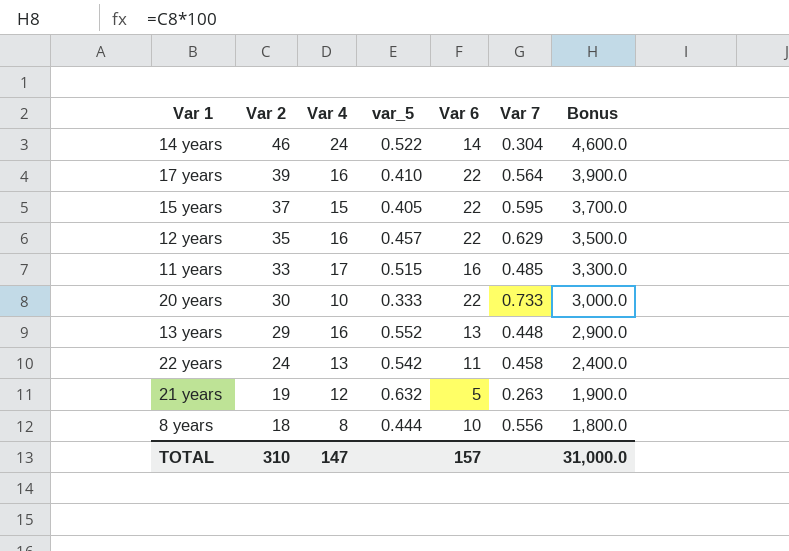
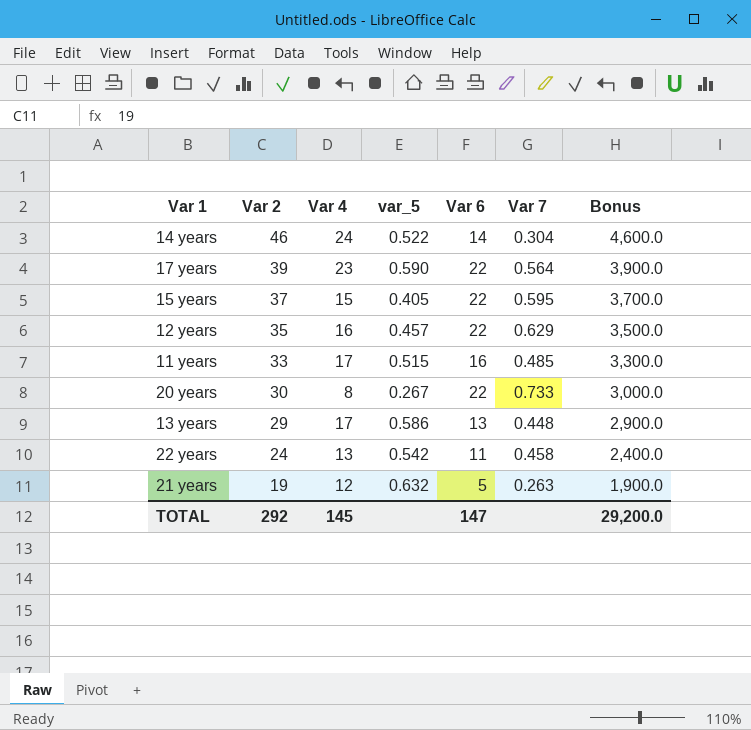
row 8 years: 18 | 8 | 0.444 | 10 | 0.556 | 1,800.0 -> none
17 years | Var 4: 16 -> 23
17 years | var_5: 0.410 -> 0.590
20 years | Var 4: 10 -> 8
20 years | var_5: 0.333 -> 0.267
13 years | Var 4: 16 -> 17
13 years | var_5: 0.552 -> 0.586
TOTAL | Var 2: 310 -> 292
TOTAL | Var 4: 147 -> 145
TOTAL | Var 6: 157 -> 147
TOTAL | Bonus: 31,000.0 -> 29,200.0

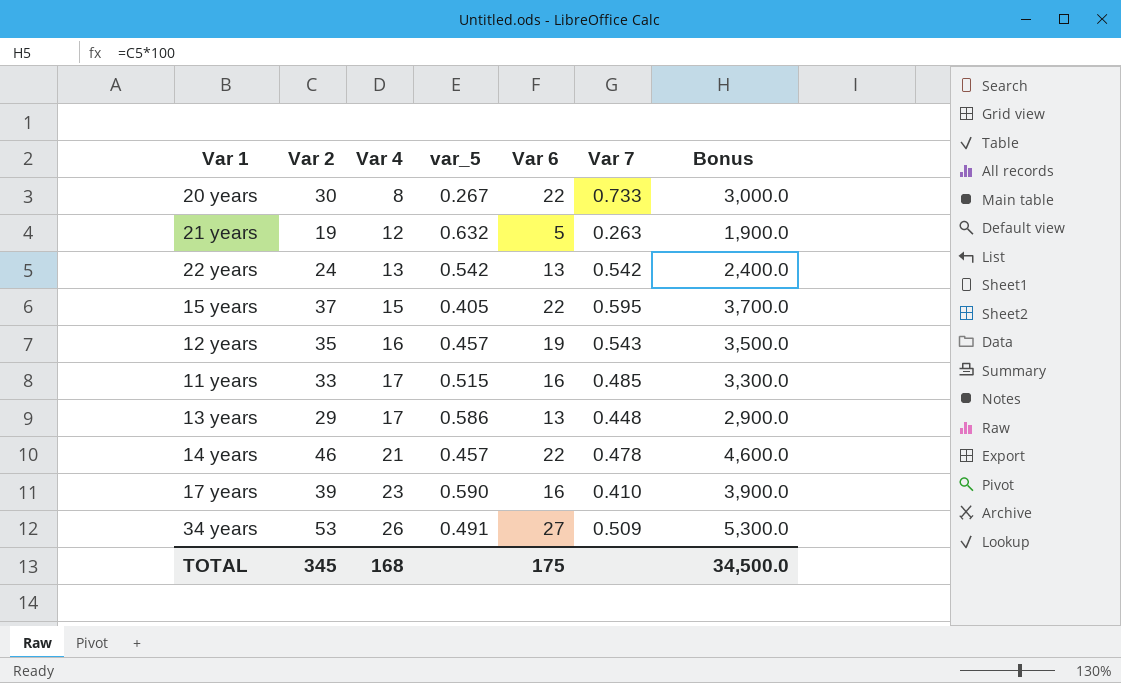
row order: Var 2 descending -> Var 4 ascending
22 years | Var 6: 11 -> 13
22 years | Var 7: 0.458 -> 0.542
12 years | Var 6: 22 -> 19
12 years | Var 7: 0.629 -> 0.543
14 years | Var 4: 24 -> 21
14 years | var_5: 0.522 -> 0.457
14 years | Var 6: 14 -> 22
14 years | Var 7: 0.304 -> 0.478
17 years | Var 6: 22 -> 16
17 years | Var 7: 0.564 -> 0.410
row 34 years: none -> 53 | 26 | 0.491 | 27 | 0.509 | 5,300.0
TOTAL | Var 2: 292 -> 345
TOTAL | Var 4: 145 -> 168
TOTAL | Var 6: 147 -> 175
TOTAL | Bonus: 29,200.0 -> 34,500.0

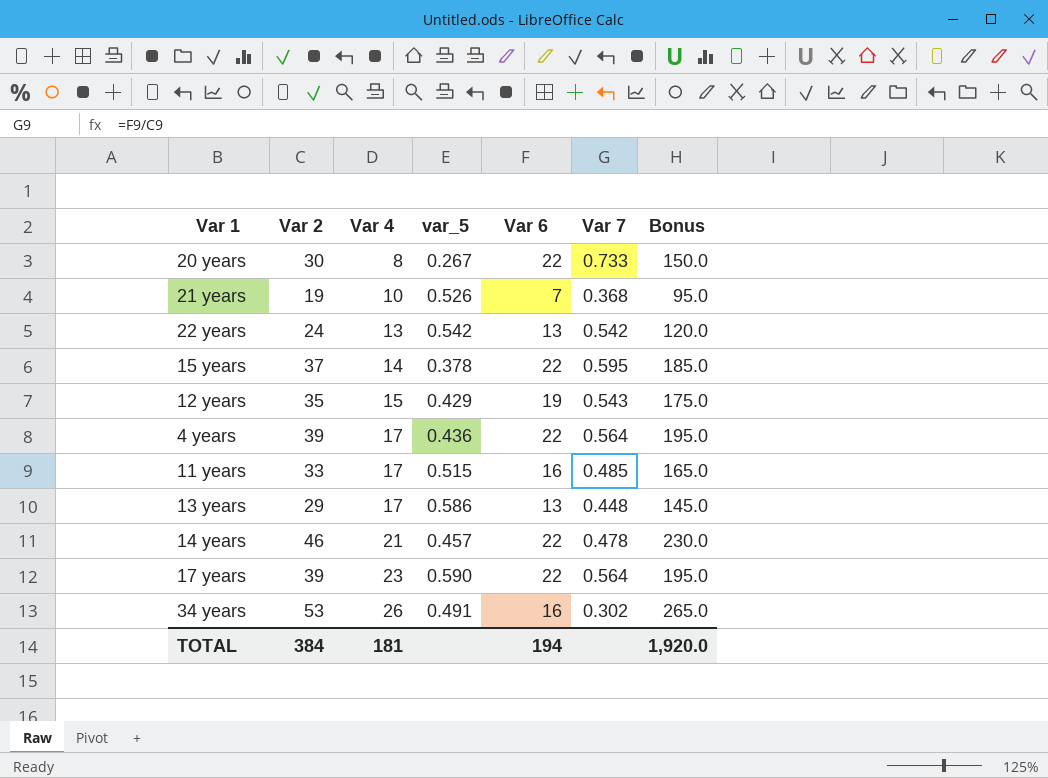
column Bonus | formula: [Var 2] * 100 -> [Var 2] * 5
21 years | Var 4: 12 -> 10
21 years | var_5: 0.632 -> 0.526
21 years | Var 6: 5 -> 7
21 years | Var 7: 0.263 -> 0.368
15 years | Var 4: 15 -> 14
15 years | var_5: 0.405 -> 0.378
12 years | Var 4: 16 -> 15
12 years | var_5: 0.457 -> 0.429
row 4 years: none -> 39 | 17 | 0.436 | 22 | 0.564 | 195.0
17 years | Var 6: 16 -> 22
17 years | Var 7: 0.410 -> 0.564
34 years | Var 6: 27 -> 16
34 years | Var 7: 0.509 -> 0.302
TOTAL | Var 2: 345 -> 384
TOTAL | Var 4: 168 -> 181
TOTAL | Var 6: 175 -> 194
TOTAL | Bonus: 34,500.0 -> 1,920.0

